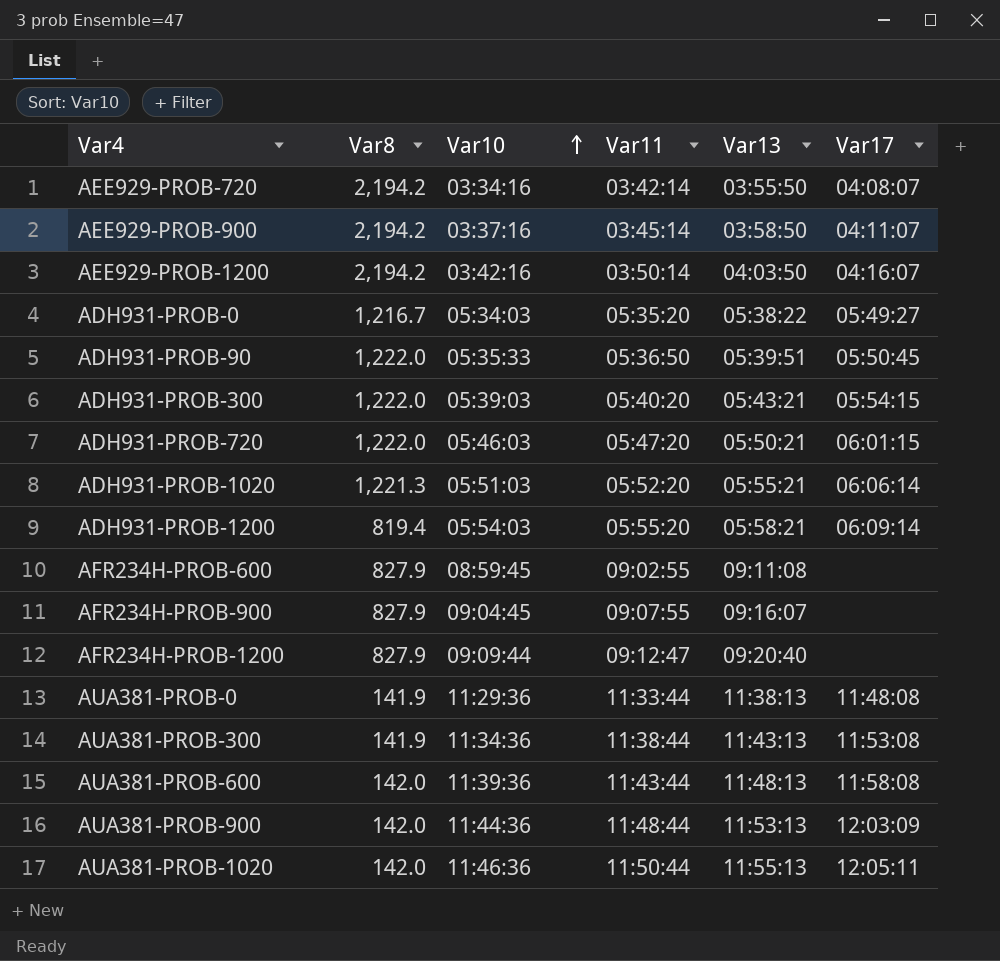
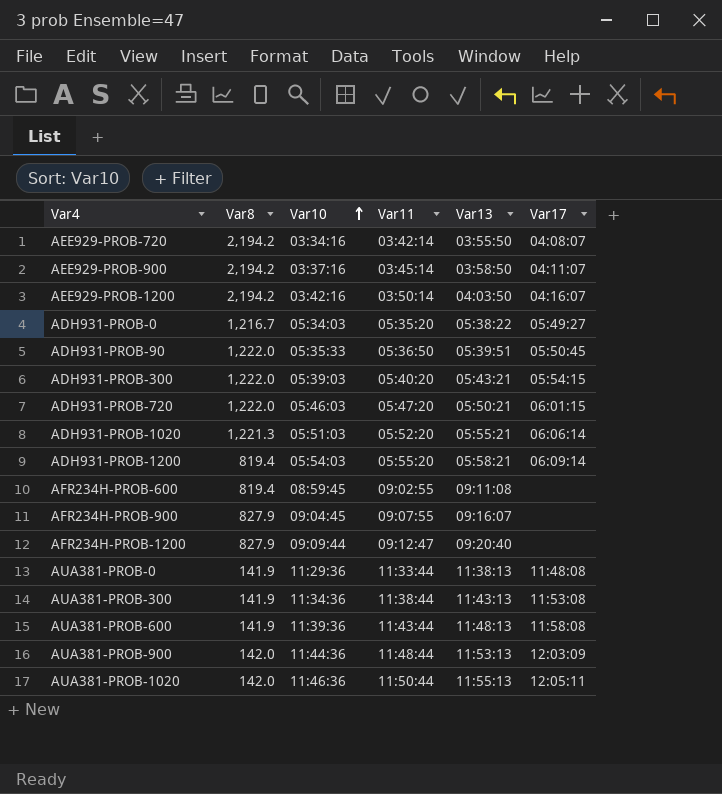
AFR234H-PROB-600 | Var8: 827.9 -> 819.4
AUA381-PROB-600 | Var8: 142.0 -> 141.9

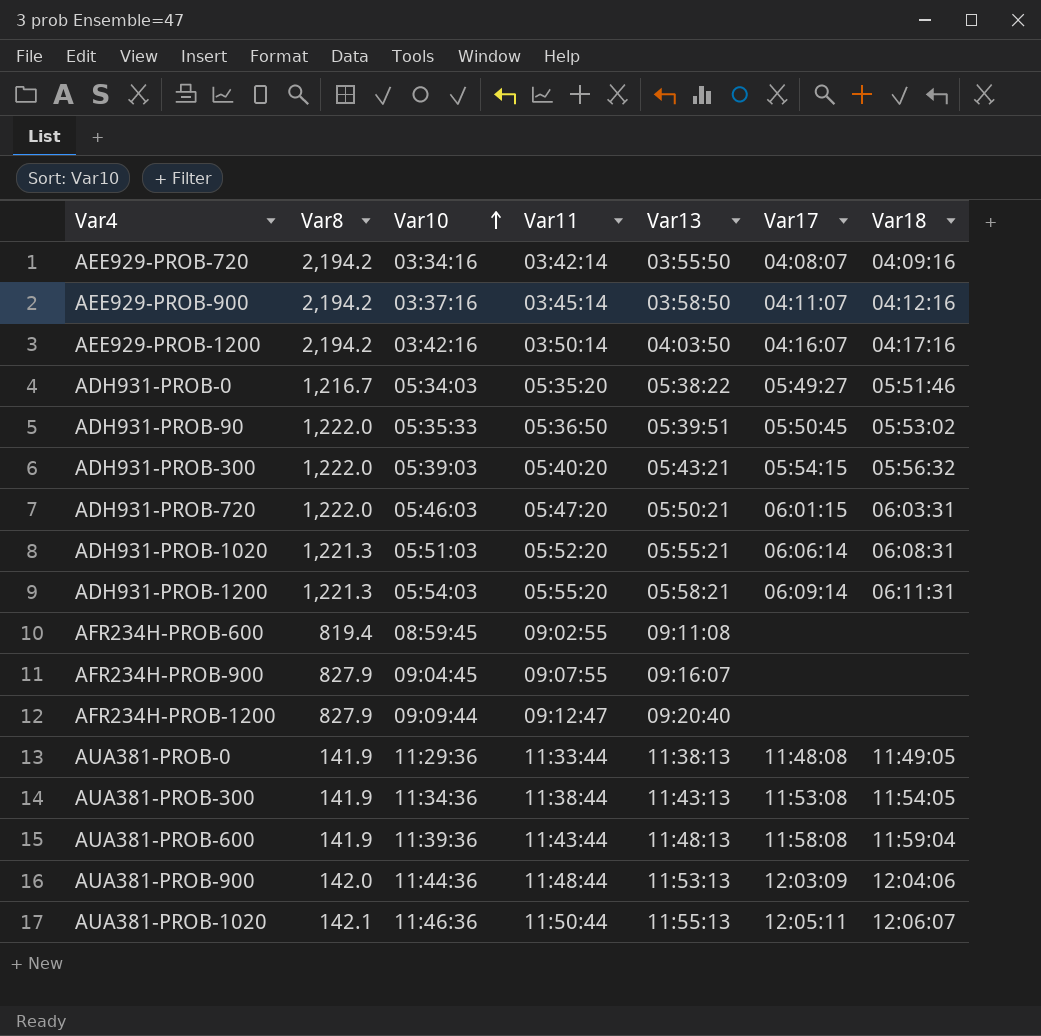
column Var18 | position: none -> 7
ADH931-PROB-1200 | Var8: 819.4 -> 1,221.3
AUA381-PROB-1020 | Var8: 142.0 -> 142.1

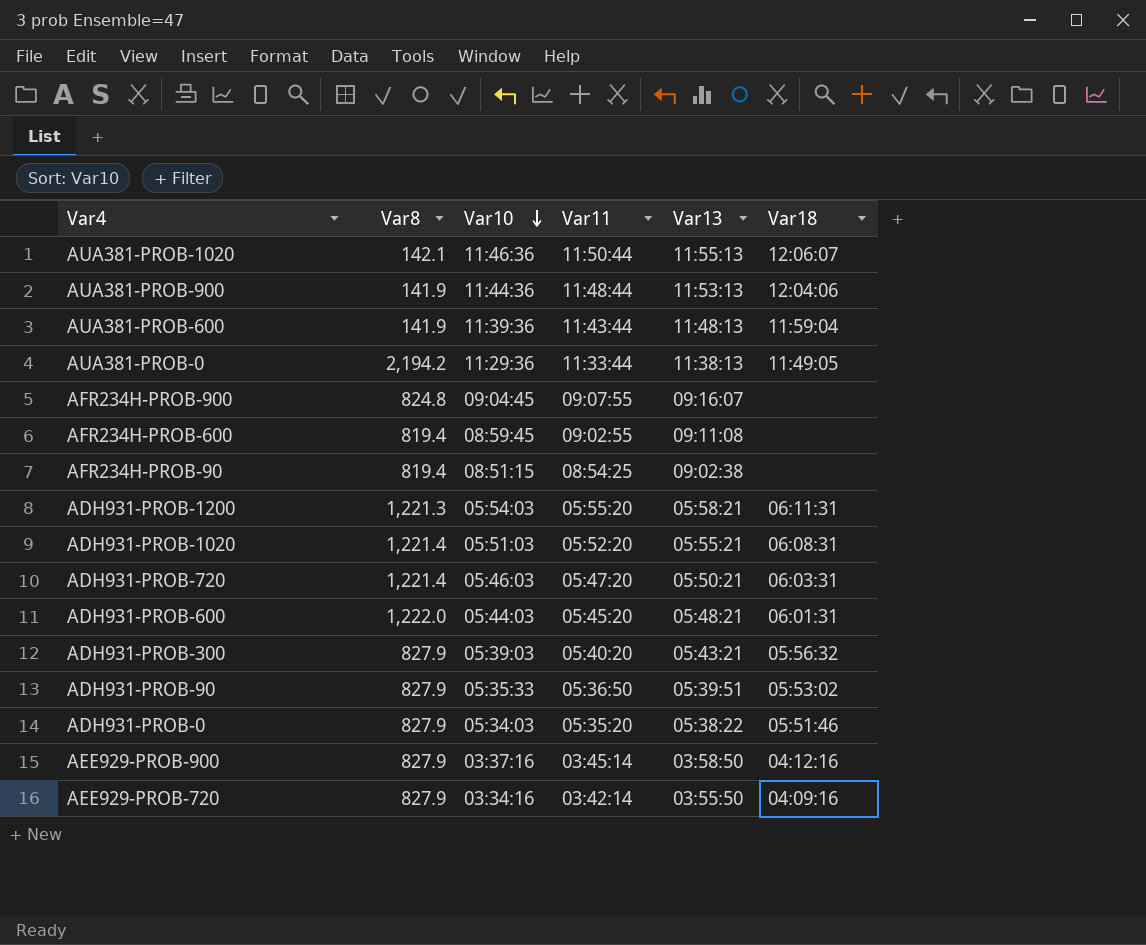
row order: Var10 ascending -> Var10 descending
column Var17 | position: 6 -> none
row AEE929-PROB-1200: 2,194.2 | 03:42:16 | 03:50:14 | 04:03:50 | 04:16:07 | 04:17:16 -> none
row AFR234H-PROB-1200: 827.9 | 09:09:44 | 09:12:47 | 09:20:40 | none | none -> none
row AUA381-PROB-300: 141.9 | 11:34:36 | 11:38:44 | 11:43:13 | 11:53:08 | 11:54:05 -> none
AUA381-PROB-900 | Var8: 142.0 -> 141.9
AUA381-PROB-0 | Var8: 141.9 -> 2,194.2
AFR234H-PROB-900 | Var8: 827.9 -> 824.8
row AFR234H-PROB-90: none -> 819.4 | 08:51:15 | 08:54:25 | 09:02:38 | none
ADH931-PROB-1020 | Var8: 1,221.3 -> 1,221.4
ADH931-PROB-720 | Var8: 1,222.0 -> 1,221.4
row ADH931-PROB-600: none -> 1,222.0 | 05:44:03 | 05:45:20 | 05:48:21 | 06:01:31
ADH931-PROB-300 | Var8: 1,222.0 -> 827.9
ADH931-PROB-90 | Var8: 1,222.0 -> 827.9
ADH931-PROB-0 | Var8: 1,216.7 -> 827.9
AEE929-PROB-900 | Var8: 2,194.2 -> 827.9
AEE929-PROB-720 | Var8: 2,194.2 -> 827.9

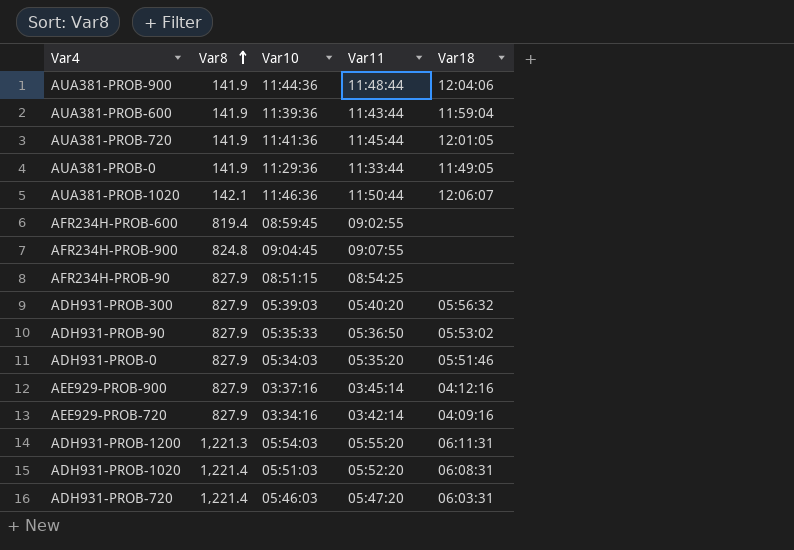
row order: Var10 descending -> Var8 ascending
column Var13 | position: 5 -> none
row ADH931-PROB-600: 1,222.0 | 05:44:03 | 05:45:20 | 05:48:21 | 06:01:31 -> none
row AUA381-PROB-720: none -> 141.9 | 11:41:36 | 11:45:44 | 12:01:05
AUA381-PROB-0 | Var8: 2,194.2 -> 141.9
AFR234H-PROB-90 | Var8: 819.4 -> 827.9

